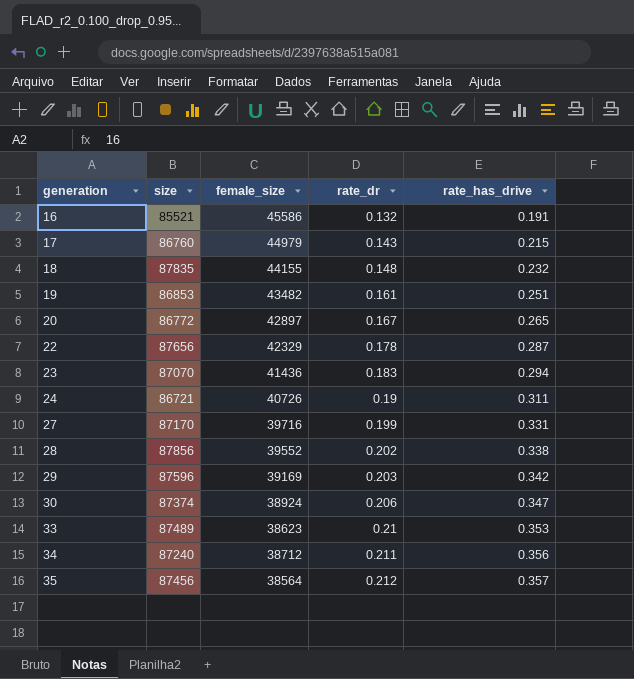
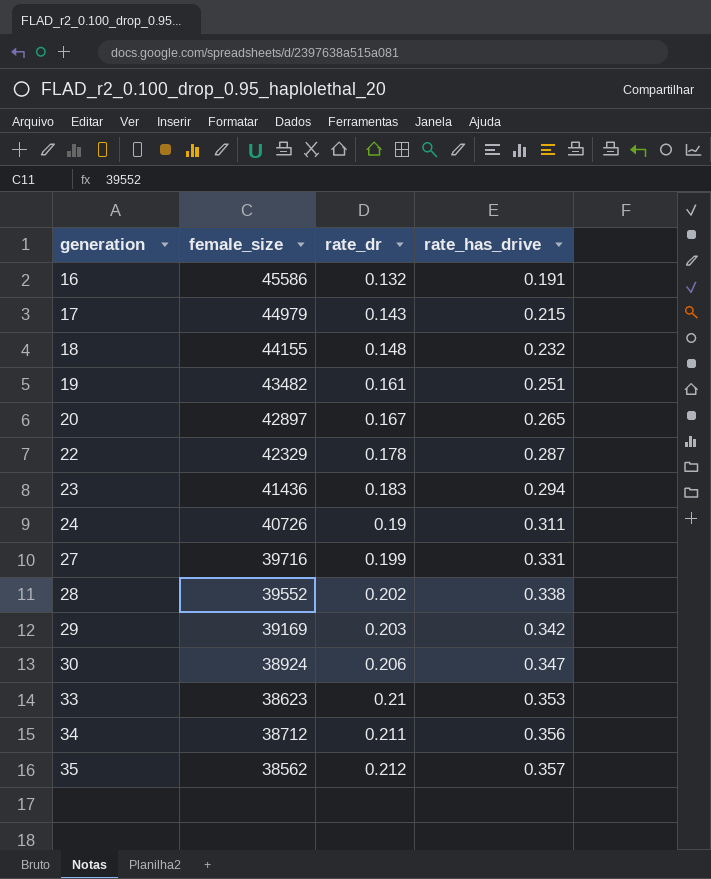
column size | position: 2 -> none
35 | female_size: 38564 -> 38562

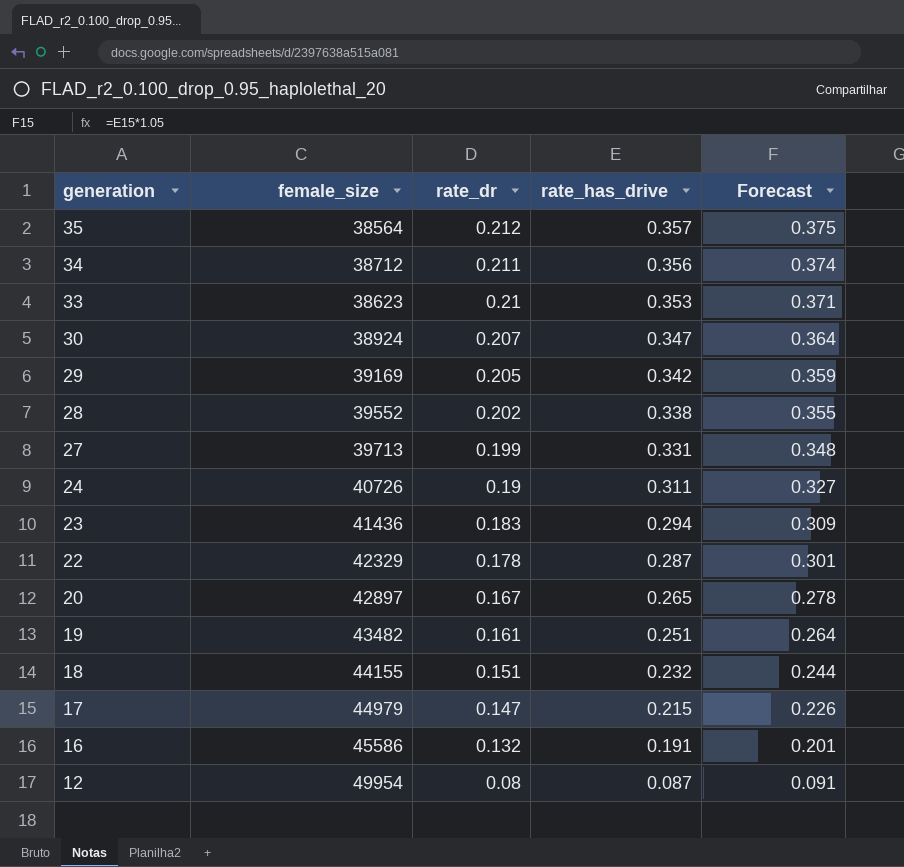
row order: generation ascending -> generation descending
column Forecast | formula: none -> [rate_has_drive] * 1.05
35 | female_size: 38562 -> 38564
30 | rate_dr: 0.206 -> 0.207
29 | rate_dr: 0.203 -> 0.205
27 | female_size: 39716 -> 39713
18 | rate_dr: 0.148 -> 0.151
17 | rate_dr: 0.143 -> 0.147
row 12: none -> 49954 | 0.08 | 0.087 | 0.091

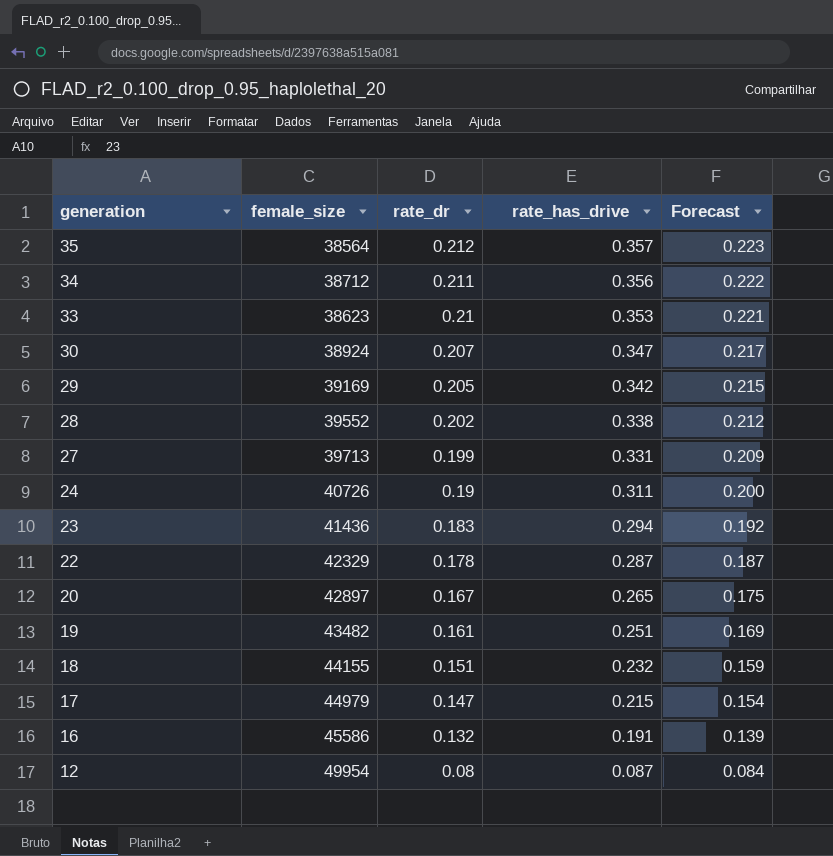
column Forecast | formula: [rate_has_drive] * 1.05 -> [rate_dr] * 1.05

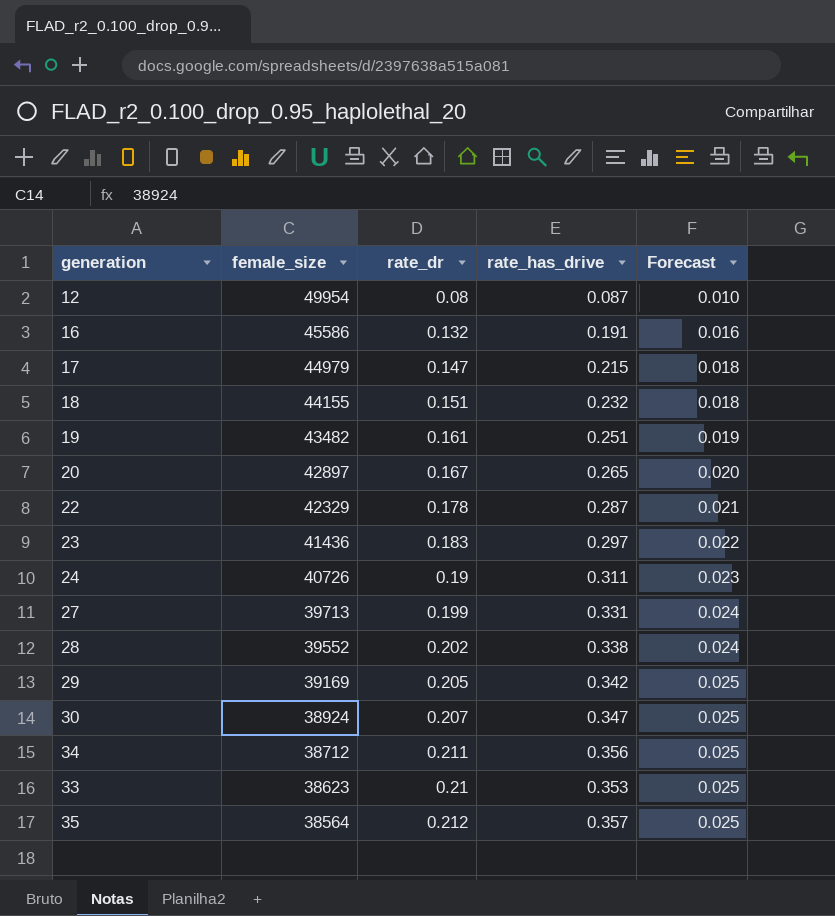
row order: generation descending -> female_size descending
column Forecast | formula: [rate_dr] * 1.05 -> [rate_dr] * 0.12
23 | rate_has_drive: 0.294 -> 0.297

